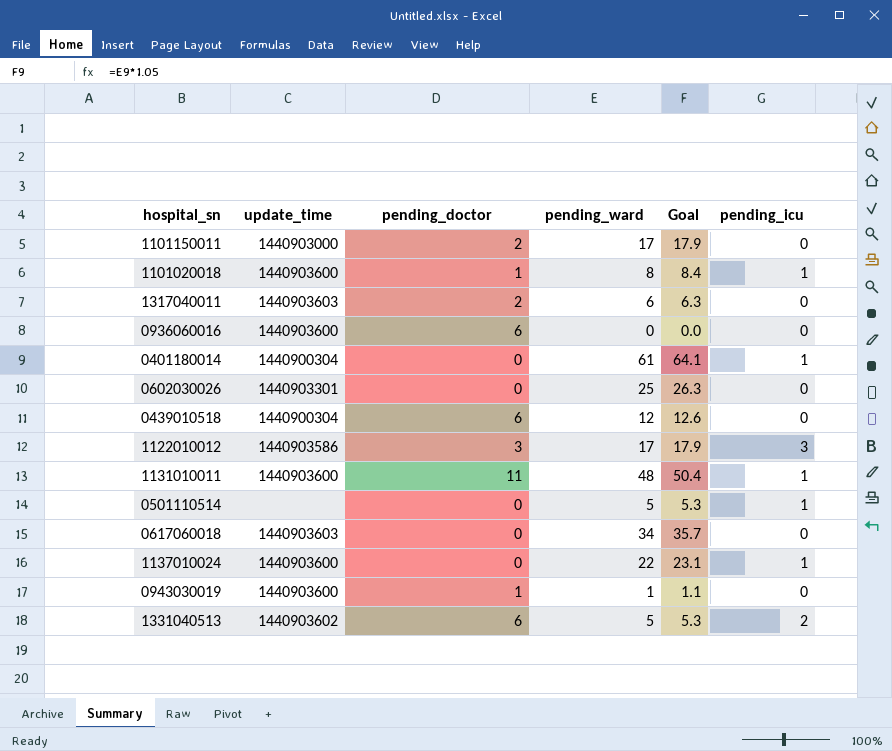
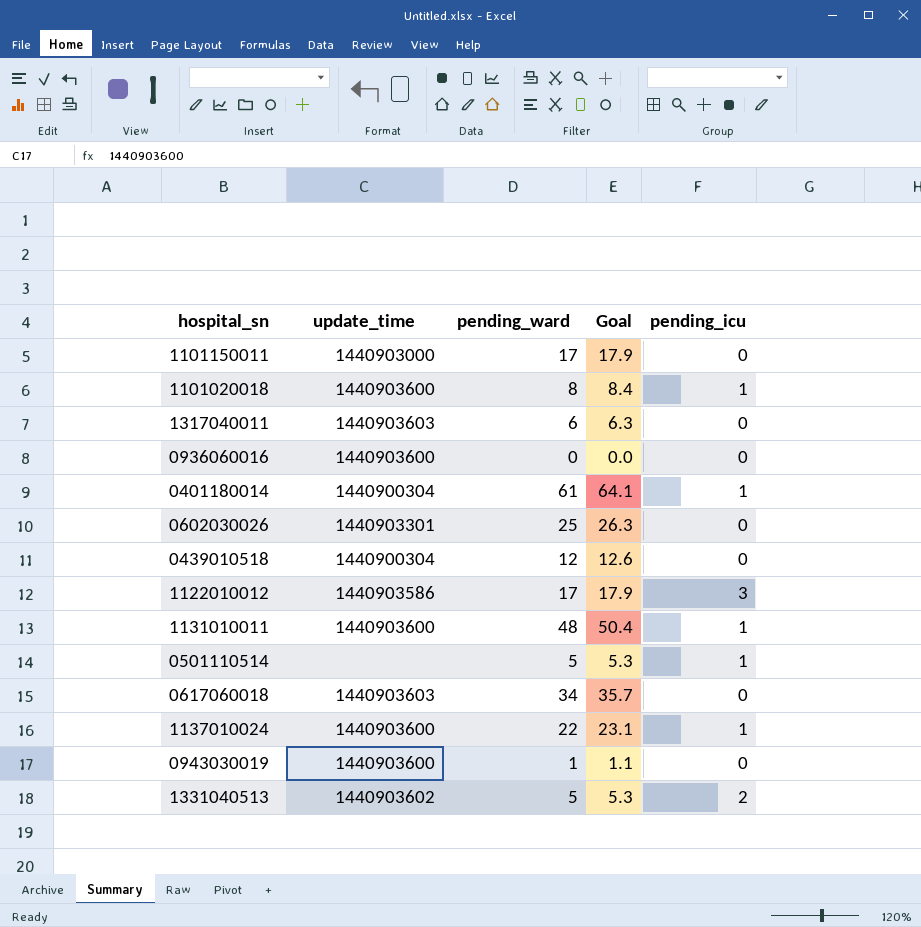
column pending_doctor | position: 3 -> none

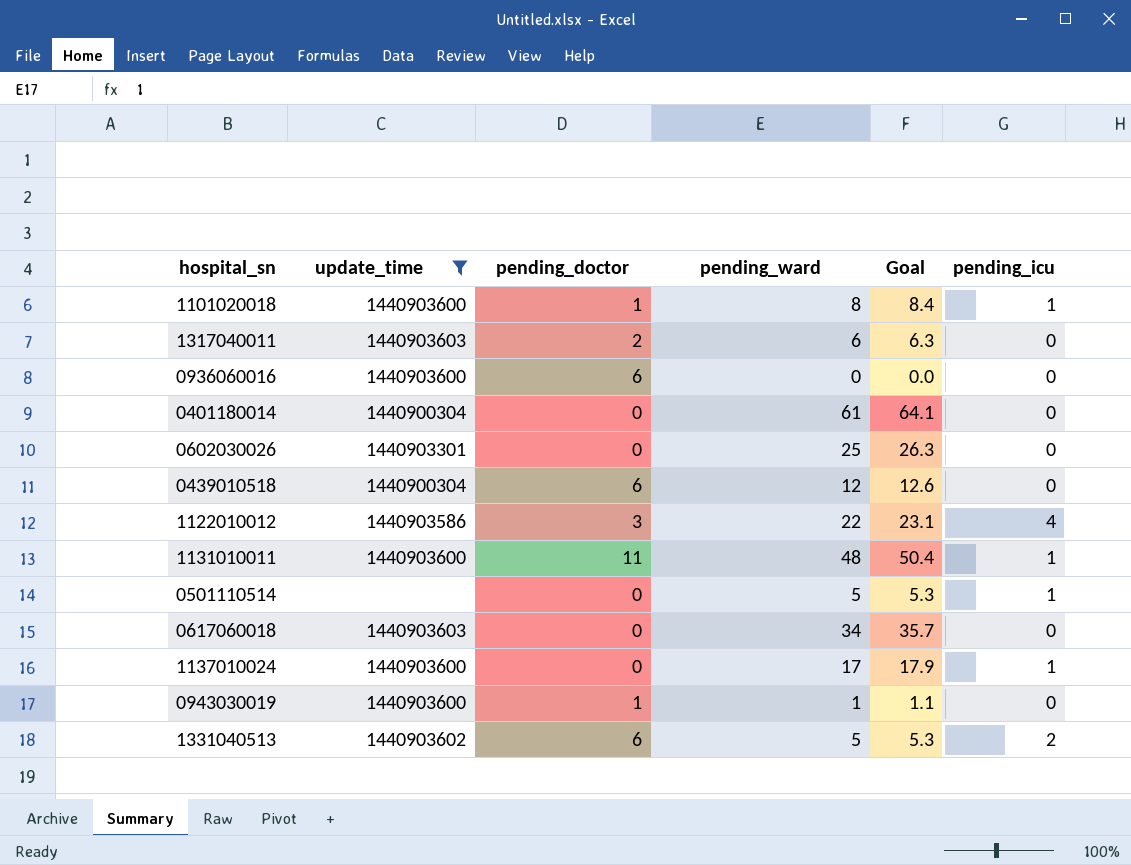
filter: none -> update_time != 1440903000
column pending_doctor | position: none -> 3
0401180014 | pending_icu: 1 -> 0
1122010012 | pending_ward: 17 -> 22
1122010012 | Goal: 17.9 -> 23.1
1122010012 | pending_icu: 3 -> 4
1137010024 | pending_ward: 22 -> 17
1137010024 | Goal: 23.1 -> 17.9

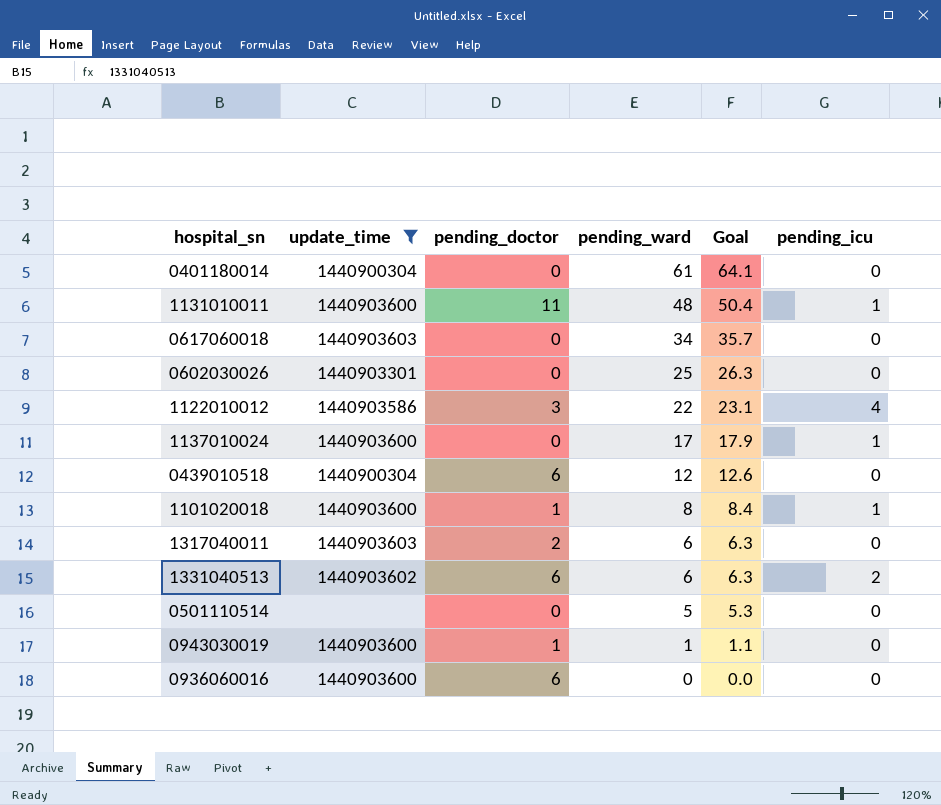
row order: none -> pending_ward descending
1331040513 | pending_ward: 5 -> 6
1331040513 | Goal: 5.3 -> 6.3
0501110514 | pending_icu: 1 -> 0

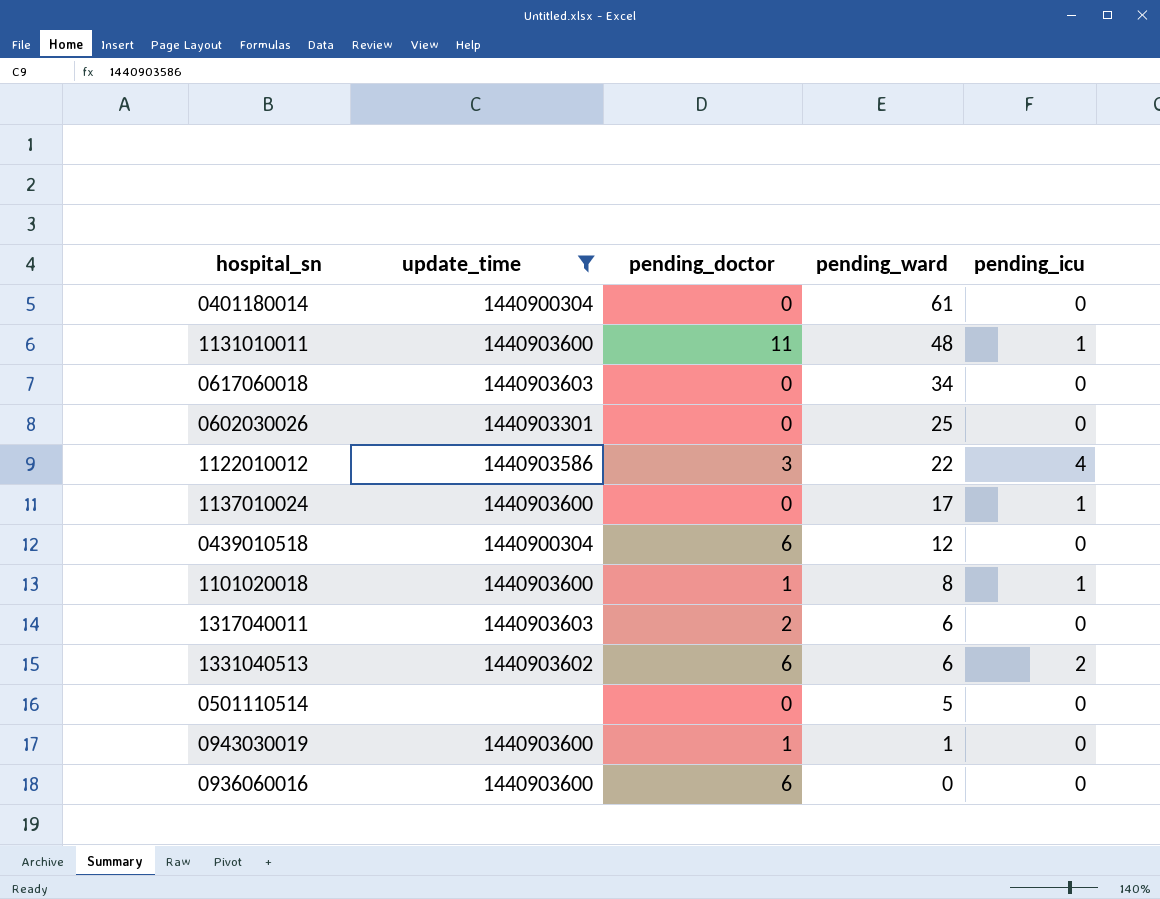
column Goal | formula: [pending_ward] * 1.05 -> none

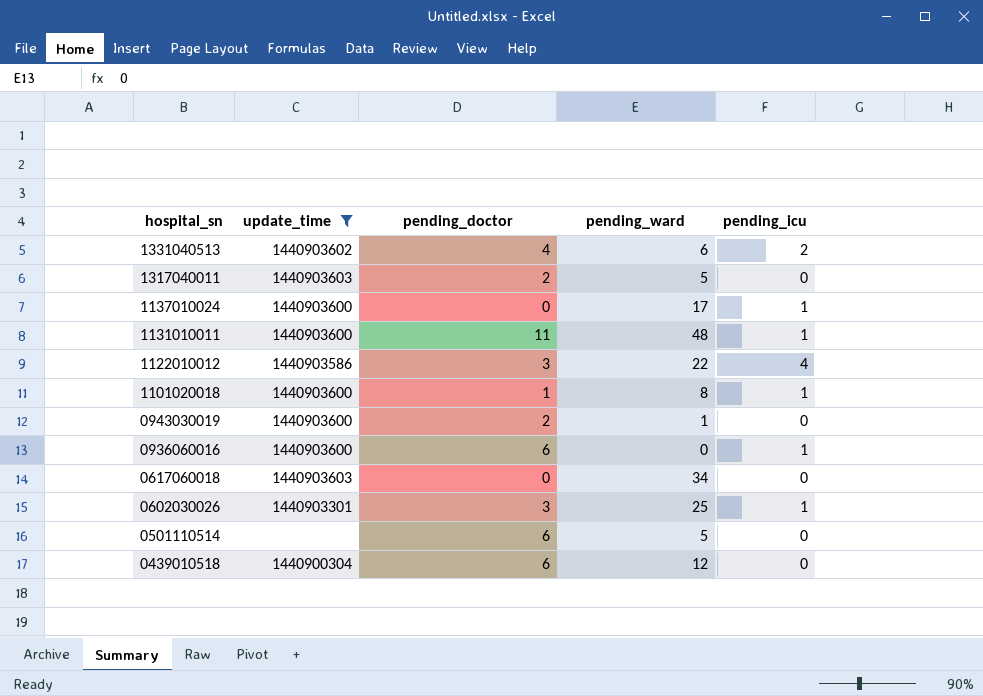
row order: pending_ward descending -> hospital_sn descending
row 0401180014: 1440900304 | 0 | 61 | 0 -> none
1331040513 | pending_doctor: 6 -> 4
1317040011 | pending_ward: 6 -> 5
0943030019 | pending_doctor: 1 -> 2
0936060016 | pending_icu: 0 -> 1
0602030026 | pending_doctor: 0 -> 3
0602030026 | pending_icu: 0 -> 1
0501110514 | pending_doctor: 0 -> 6

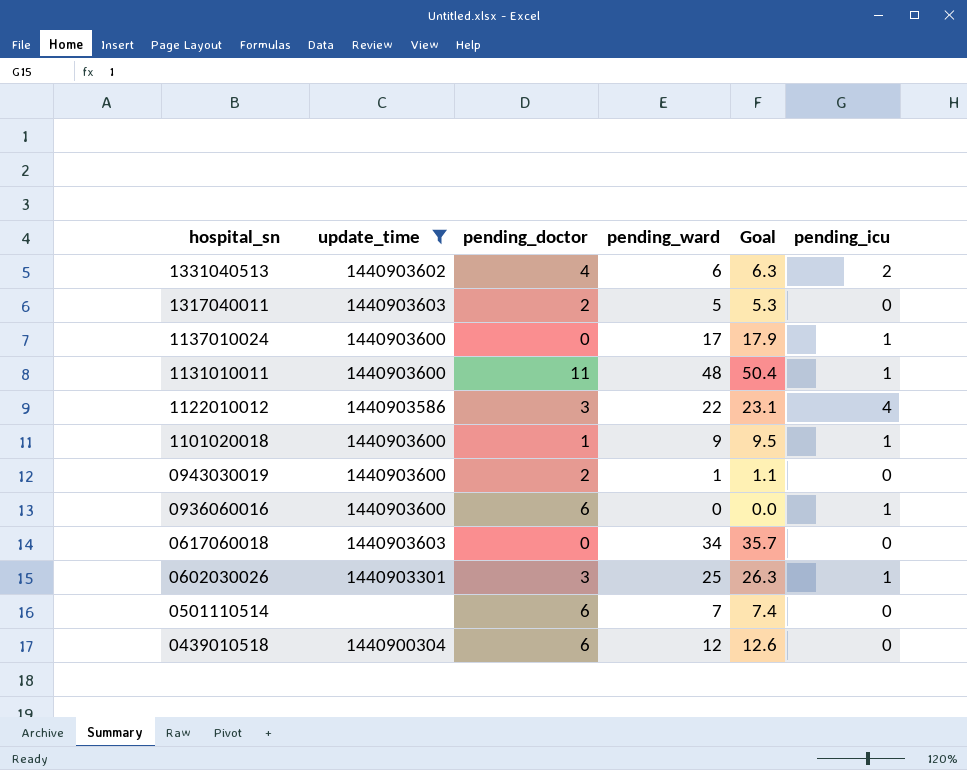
column Goal | formula: none -> [pending_ward] * 1.05
1101020018 | pending_ward: 8 -> 9
0501110514 | pending_ward: 5 -> 7

